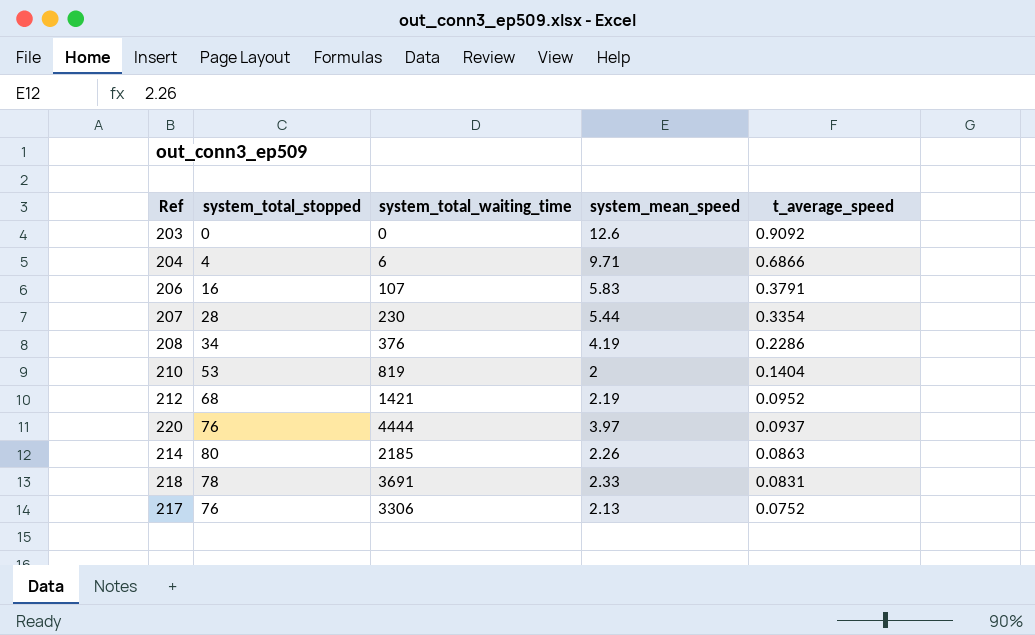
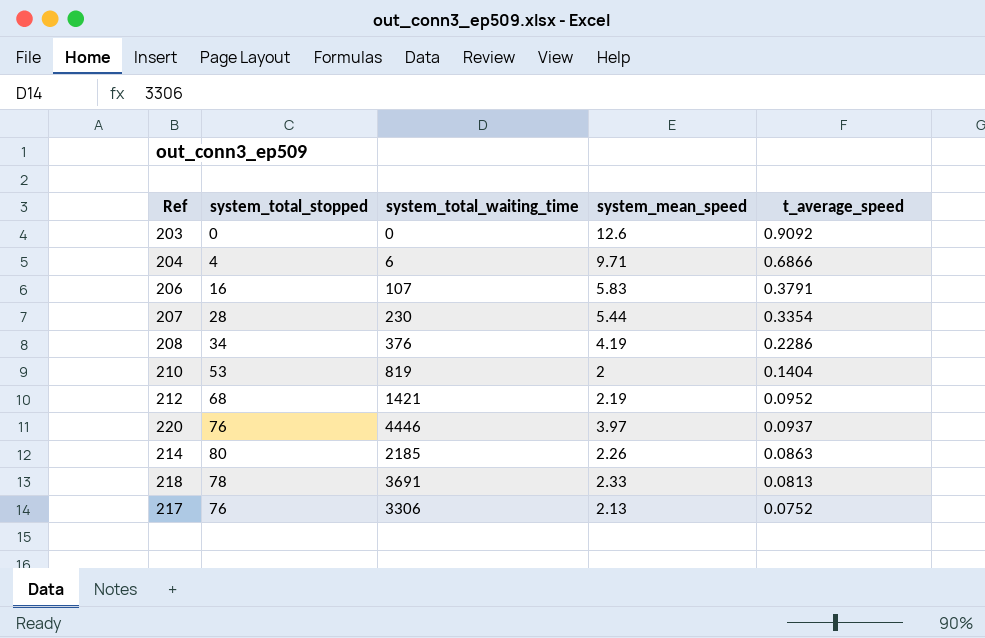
220 | system_total_waiting_time: 4444 -> 4446
218 | t_average_speed: 0.0831 -> 0.0813

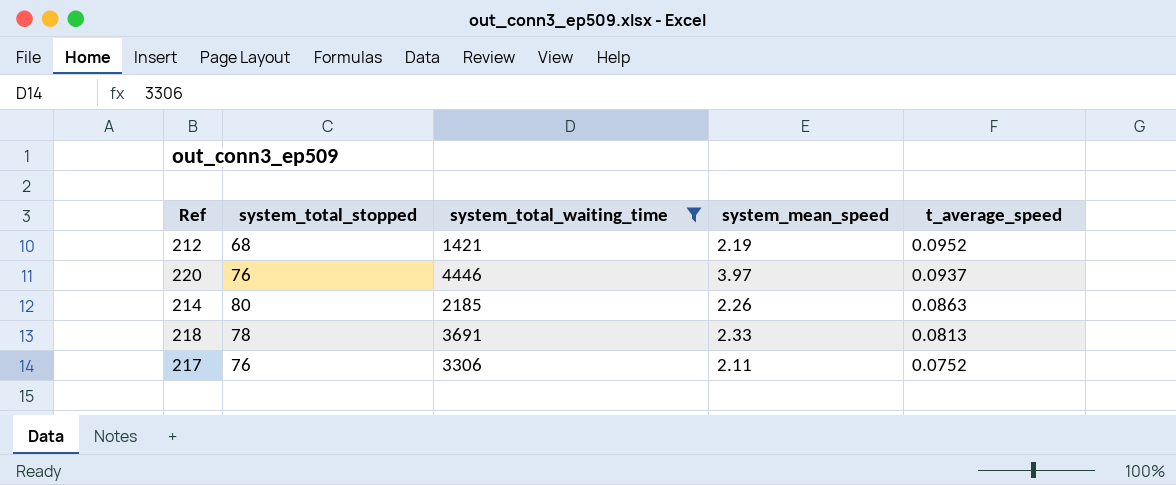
filter: none -> system_total_waiting_time >= 1421
217 | system_mean_speed: 2.13 -> 2.11

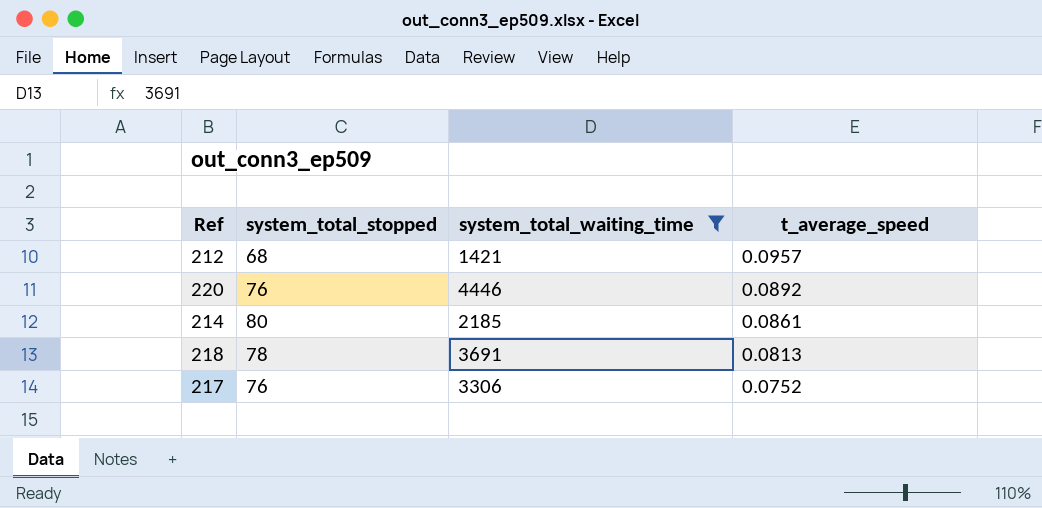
column system_mean_speed | position: 4 -> none
212 | t_average_speed: 0.0952 -> 0.0957
220 | t_average_speed: 0.0937 -> 0.0892
214 | t_average_speed: 0.0863 -> 0.0861

